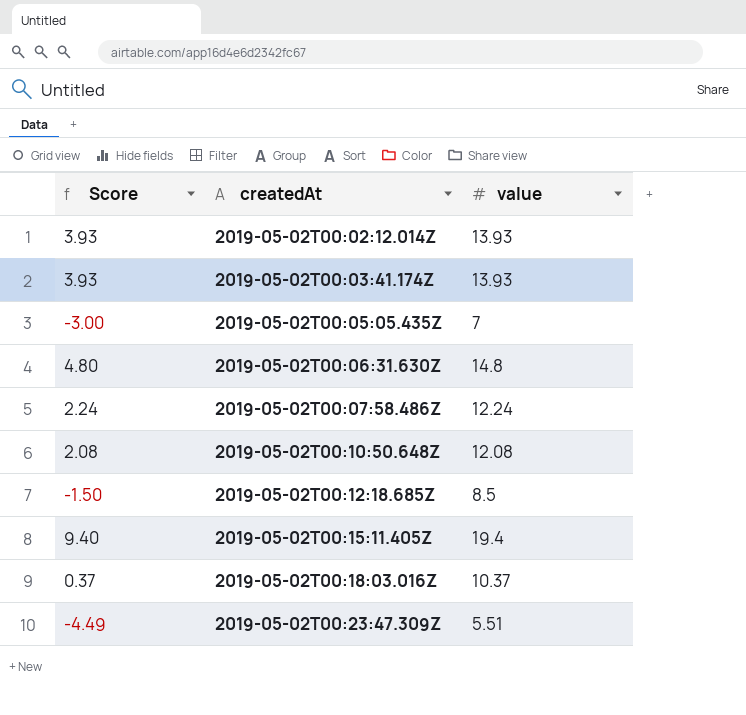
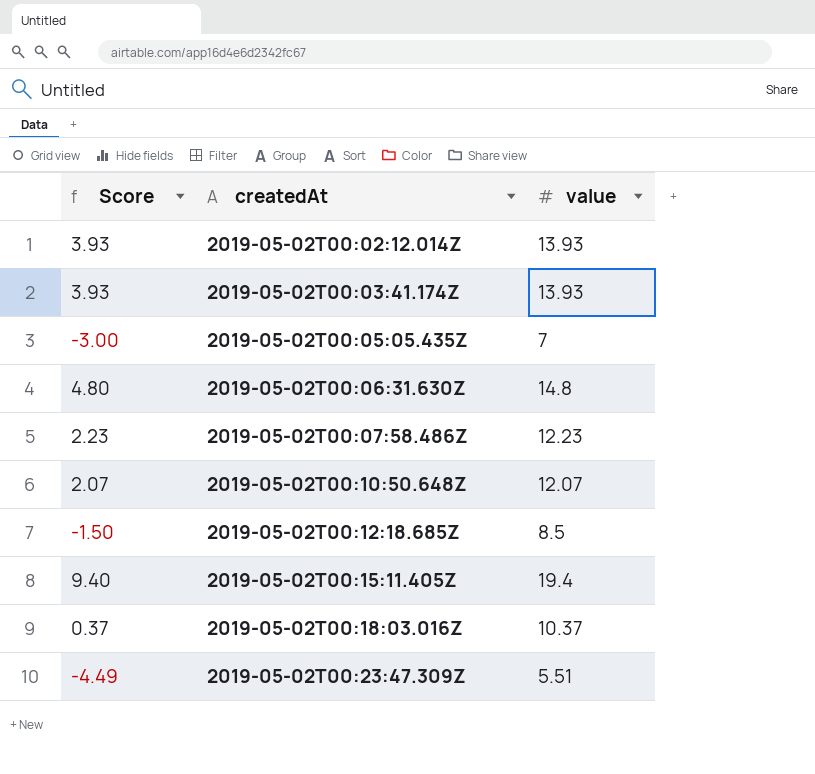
2019-05-02T00:07:58.486Z | Score: 2.24 -> 2.23
2019-05-02T00:07:58.486Z | value: 12.24 -> 12.23
2019-05-02T00:10:50.648Z | Score: 2.08 -> 2.07
2019-05-02T00:10:50.648Z | value: 12.08 -> 12.07

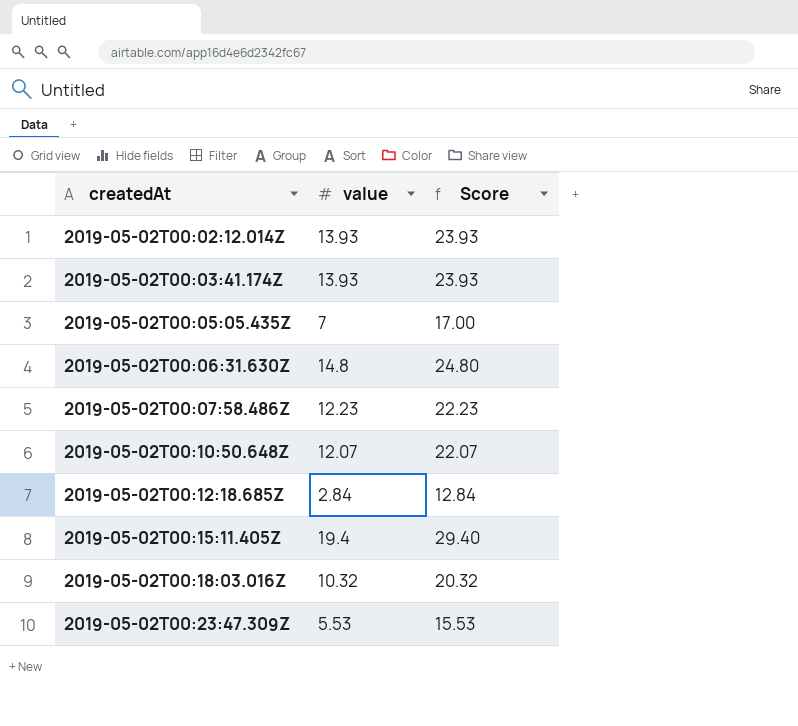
column Score | formula: [value] - 10 -> [value] + 10
column Score | position: 1 -> 3
2019-05-02T00:12:18.685Z | value: 8.5 -> 2.84
2019-05-02T00:18:03.016Z | value: 10.37 -> 10.32
2019-05-02T00:23:47.309Z | value: 5.51 -> 5.53

